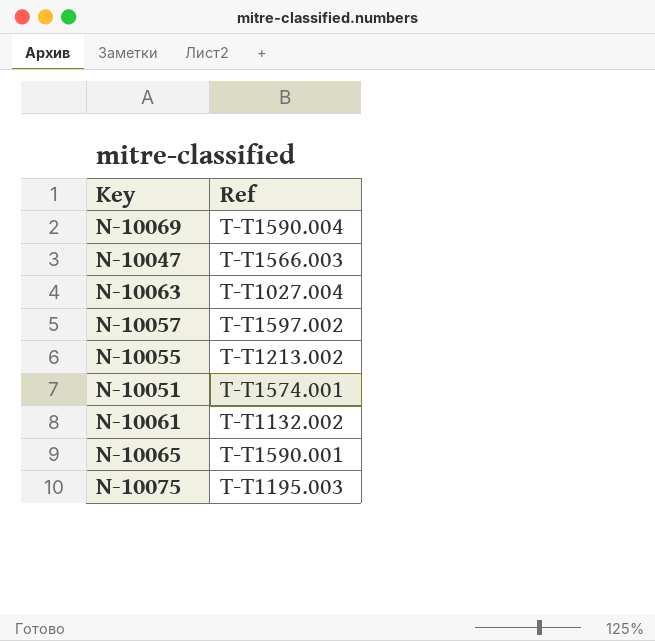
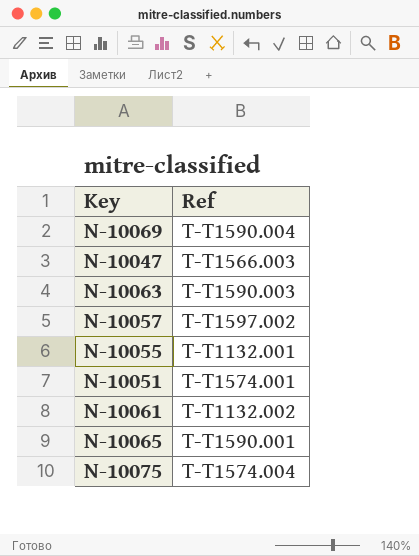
N-10063 | Ref: T-T1027.004 -> T-T1590.003
N-10055 | Ref: T-T1213.002 -> T-T1132.001
N-10075 | Ref: T-T1195.003 -> T-T1574.004

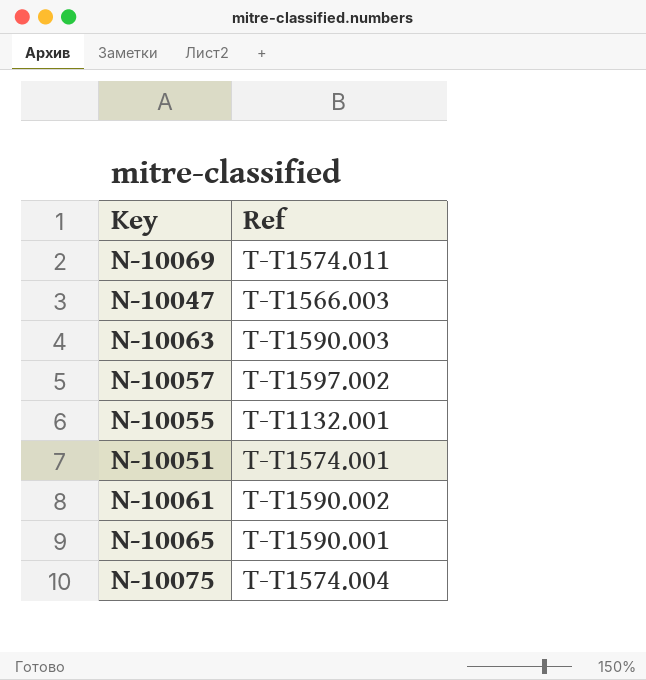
N-10069 | Ref: T-T1590.004 -> T-T1574.011
N-10061 | Ref: T-T1132.002 -> T-T1590.002

